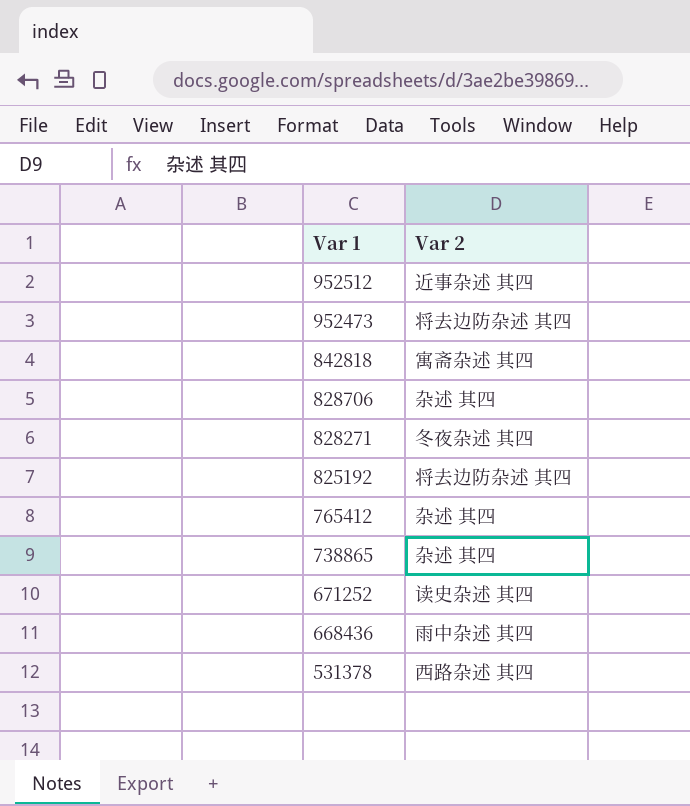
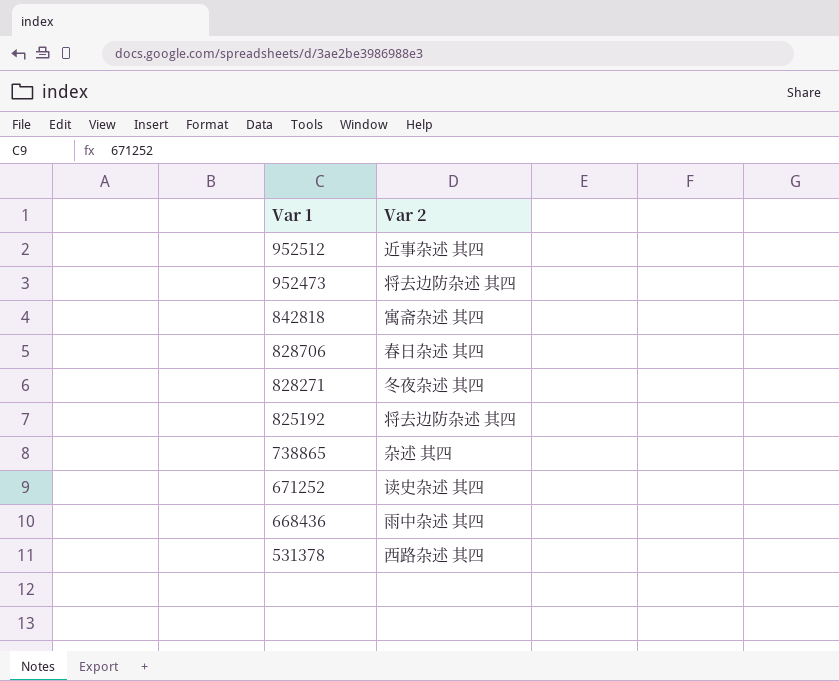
row 765412: 杂述 其四 -> none
828706 | Var 2: 杂述 其四 -> 春日杂述 其四

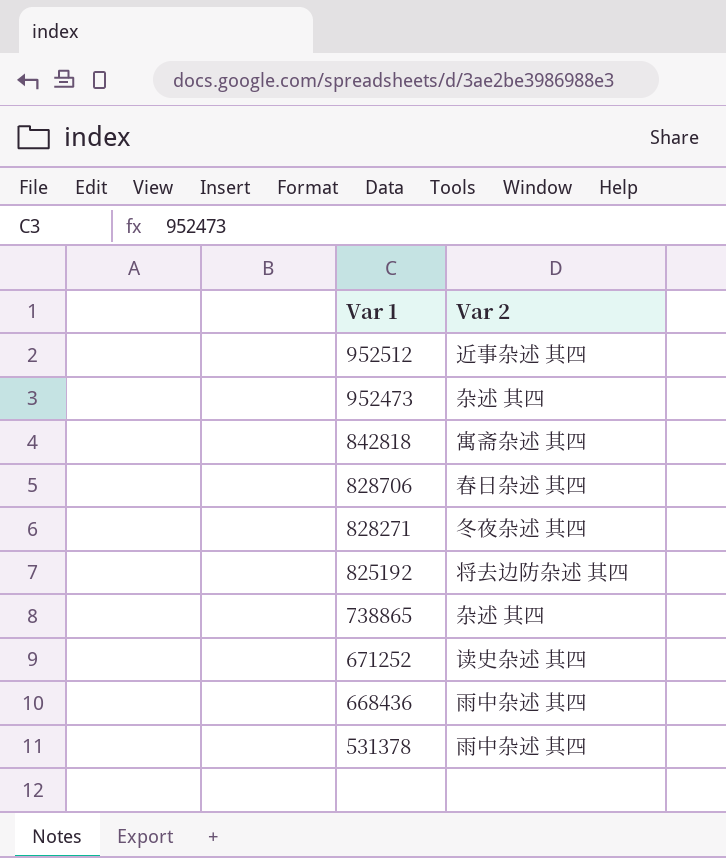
952473 | Var 2: 将去边防杂述 其四 -> 杂述 其四
531378 | Var 2: 西路杂述 其四 -> 雨中杂述 其四

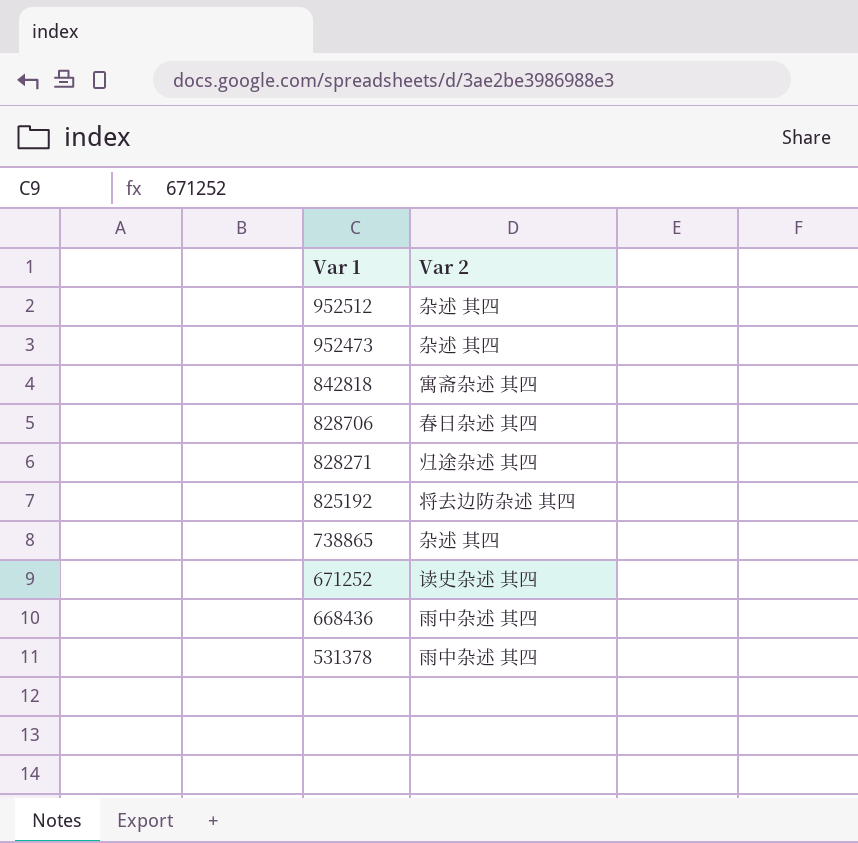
952512 | Var 2: 近事杂述 其四 -> 杂述 其四
828271 | Var 2: 冬夜杂述 其四 -> 归途杂述 其四

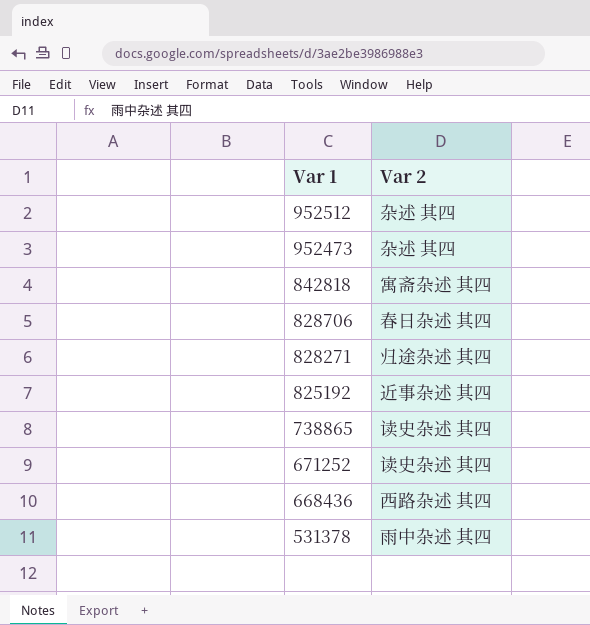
825192 | Var 2: 将去边防杂述 其四 -> 近事杂述 其四
738865 | Var 2: 杂述 其四 -> 读史杂述 其四
668436 | Var 2: 雨中杂述 其四 -> 西路杂述 其四

